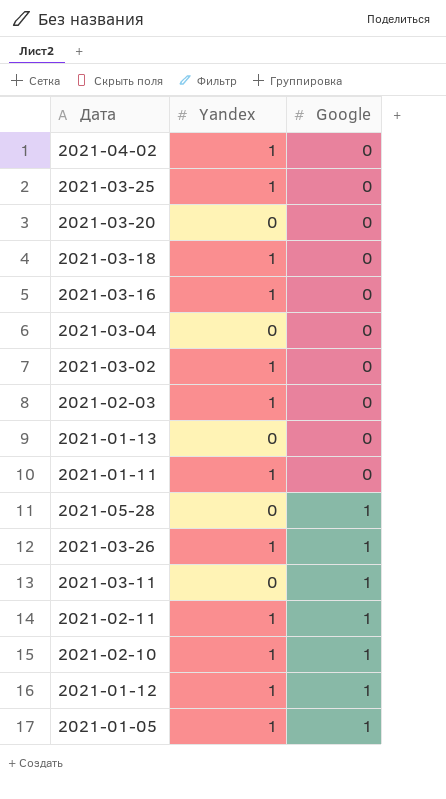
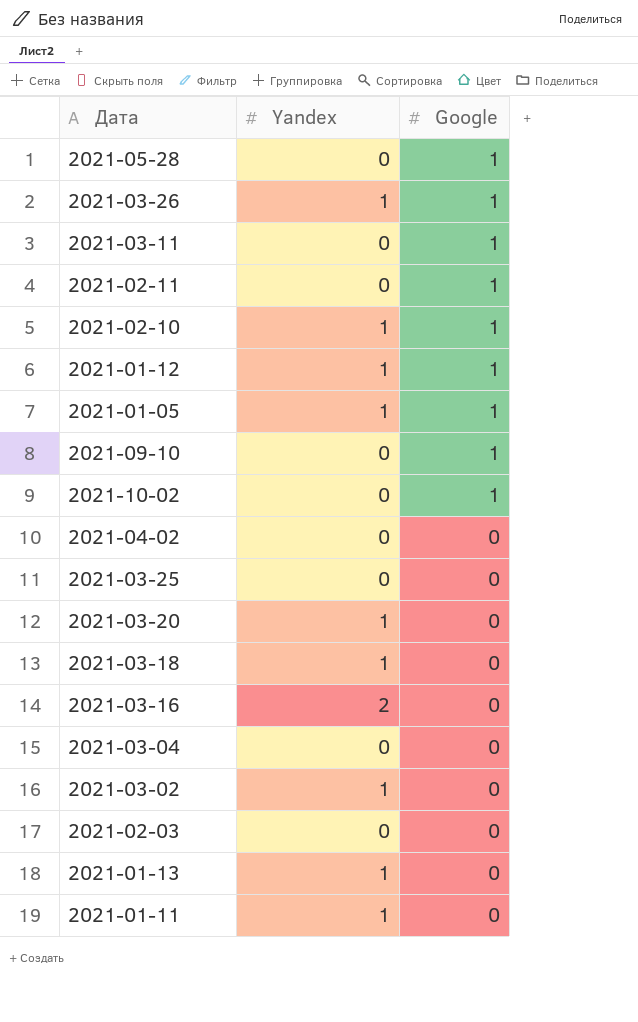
row order: Google ascending -> Google descending
2021-02-11 | Yandex: 1 -> 0
row 2021-09-10: none -> 0 | 1
row 2021-10-02: none -> 0 | 1
2021-04-02 | Yandex: 1 -> 0
2021-03-25 | Yandex: 1 -> 0
2021-03-20 | Yandex: 0 -> 1
2021-03-16 | Yandex: 1 -> 2
2021-02-03 | Yandex: 1 -> 0
2021-01-13 | Yandex: 0 -> 1

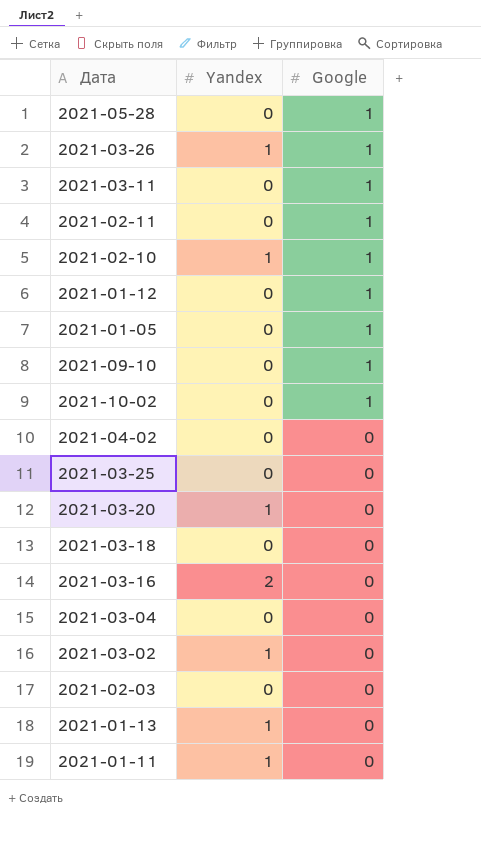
2021-01-12 | Yandex: 1 -> 0
2021-01-05 | Yandex: 1 -> 0
2021-03-18 | Yandex: 1 -> 0

